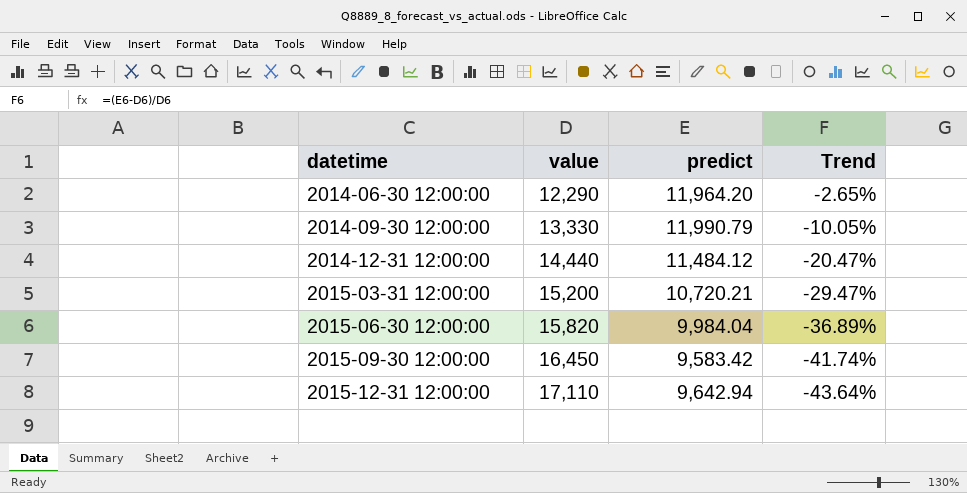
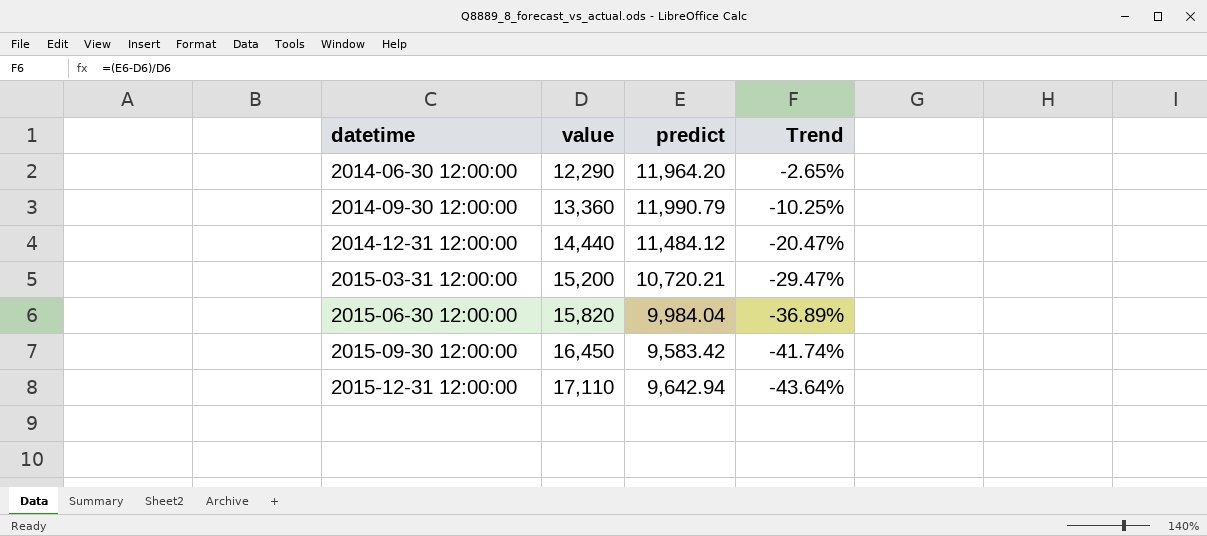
2014-09-30 12:00:00 | value: 13,330 -> 13,360
2014-09-30 12:00:00 | Trend: -10.05% -> -10.25%

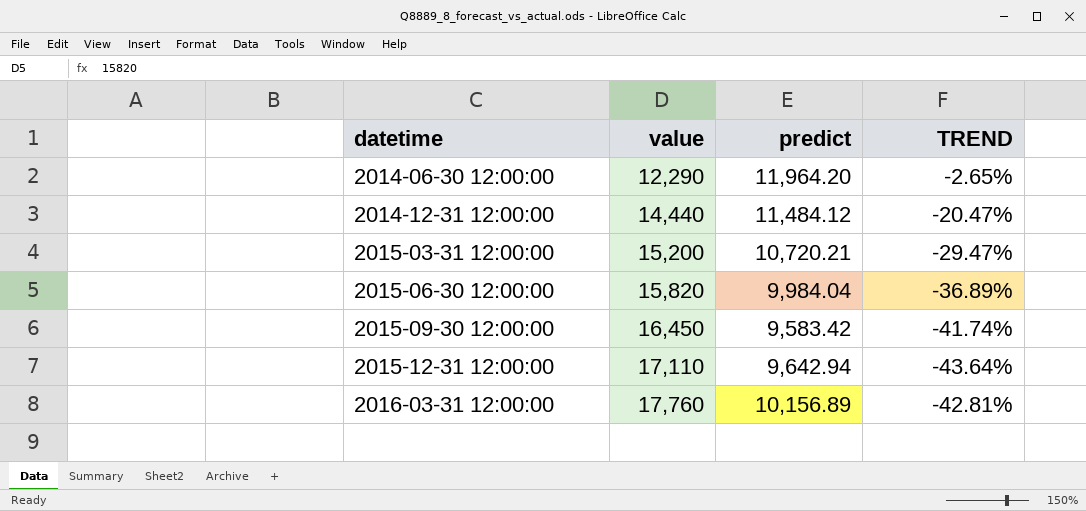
column name: Trend -> TREND
row 2014-09-30 12:00:00: 13,360 | 11,990.79 | -10.25% -> none
row 2016-03-31 12:00:00: none -> 17,760 | 10,156.89 | -42.81%

